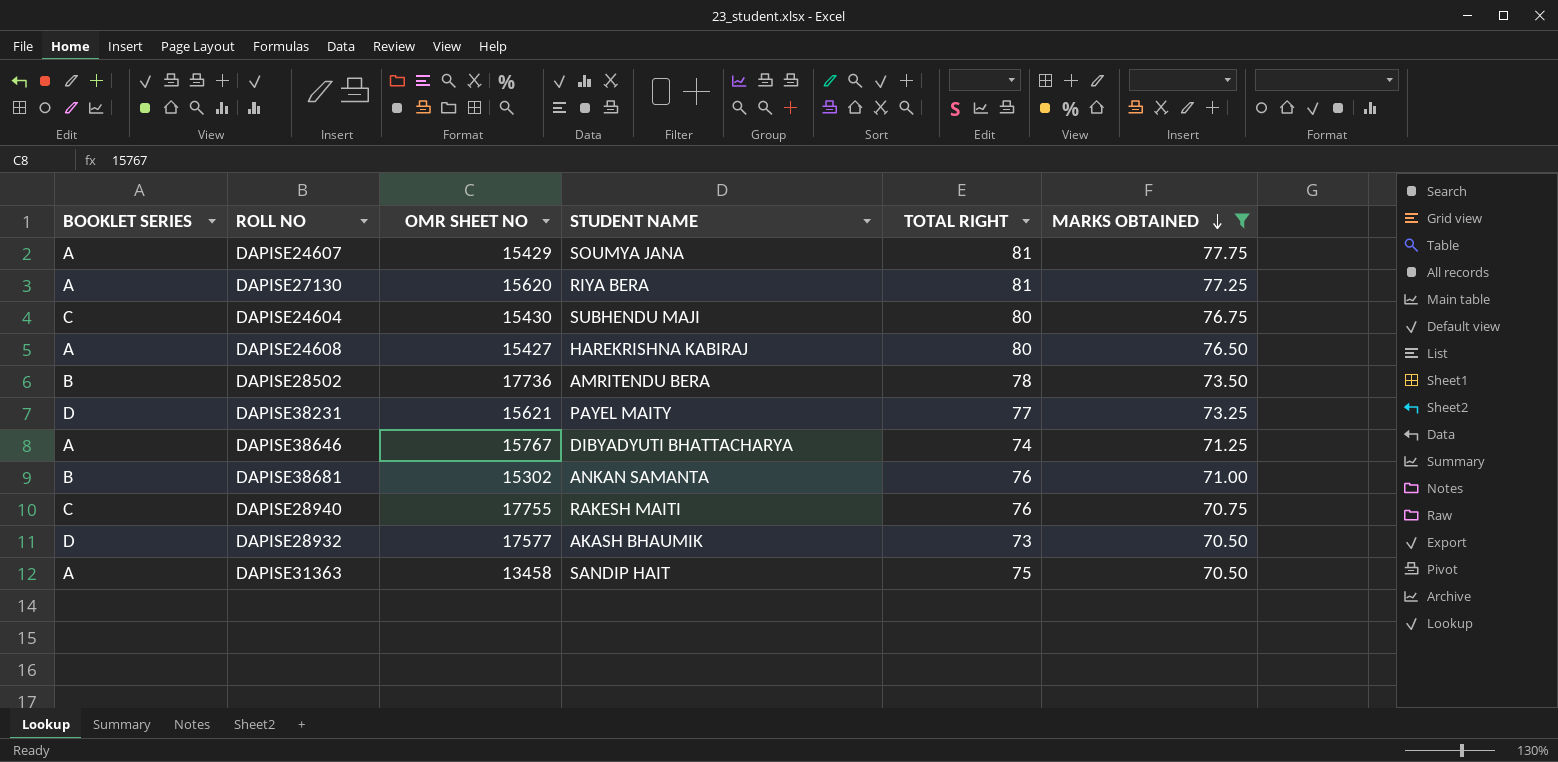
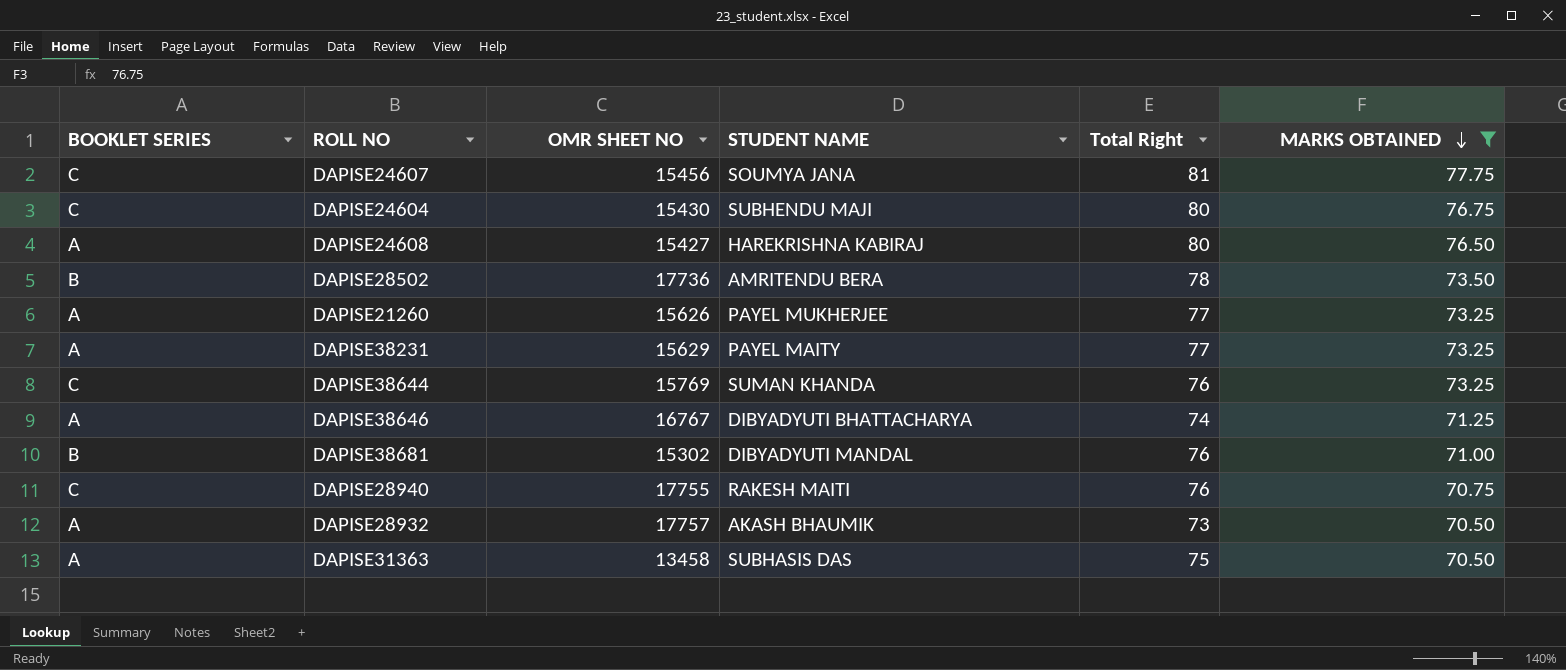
column name: TOTAL RIGHT -> Total Right
row DAPISE27130: A | 15620 | RIYA BERA | 81 | 77.25 -> none
DAPISE24607 | BOOKLET SERIES: A -> C
DAPISE24607 | OMR SHEET NO: 15429 -> 15456
row DAPISE21260: none -> A | 15626 | PAYEL MUKHERJEE | 77 | 73.25
DAPISE38231 | BOOKLET SERIES: D -> A
DAPISE38231 | OMR SHEET NO: 15621 -> 15629
row DAPISE38644: none -> C | 15769 | SUMAN KHANDA | 76 | 73.25
DAPISE38646 | OMR SHEET NO: 15767 -> 16767
DAPISE38681 | STUDENT NAME: ANKAN SAMANTA -> DIBYADYUTI MANDAL
DAPISE28932 | BOOKLET SERIES: D -> A
DAPISE28932 | OMR SHEET NO: 17577 -> 17757
DAPISE31363 | STUDENT NAME: SANDIP HAIT -> SUBHASIS DAS

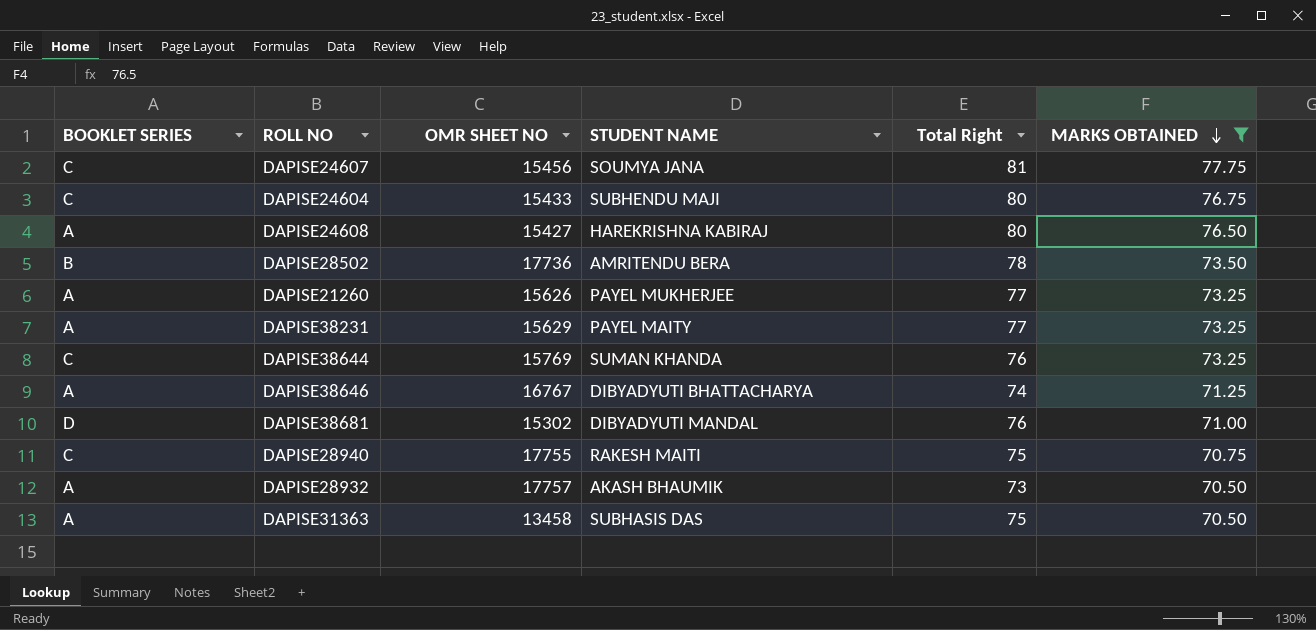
DAPISE24604 | OMR SHEET NO: 15430 -> 15433
DAPISE38681 | BOOKLET SERIES: B -> D
DAPISE28940 | Total Right: 76 -> 75

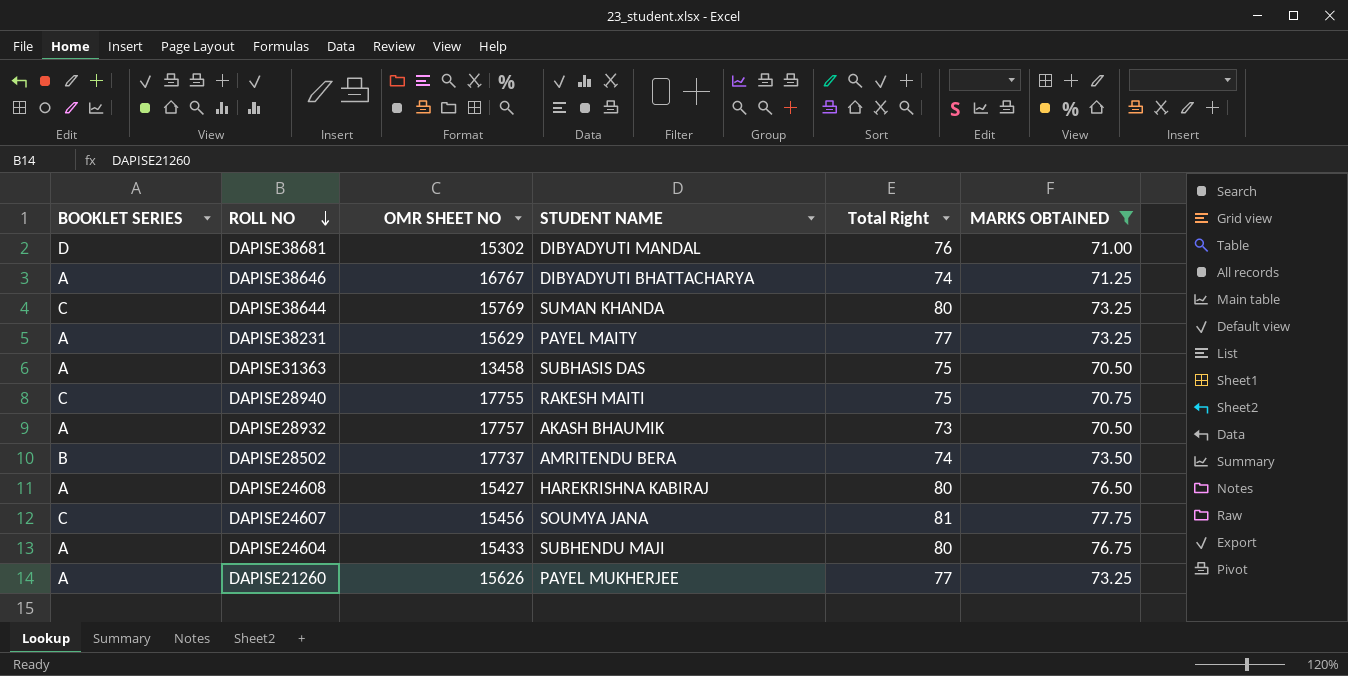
row order: MARKS OBTAINED descending -> ROLL NO descending
DAPISE38644 | Total Right: 76 -> 80
DAPISE28502 | OMR SHEET NO: 17736 -> 17737
DAPISE28502 | Total Right: 78 -> 74
DAPISE24604 | BOOKLET SERIES: C -> A

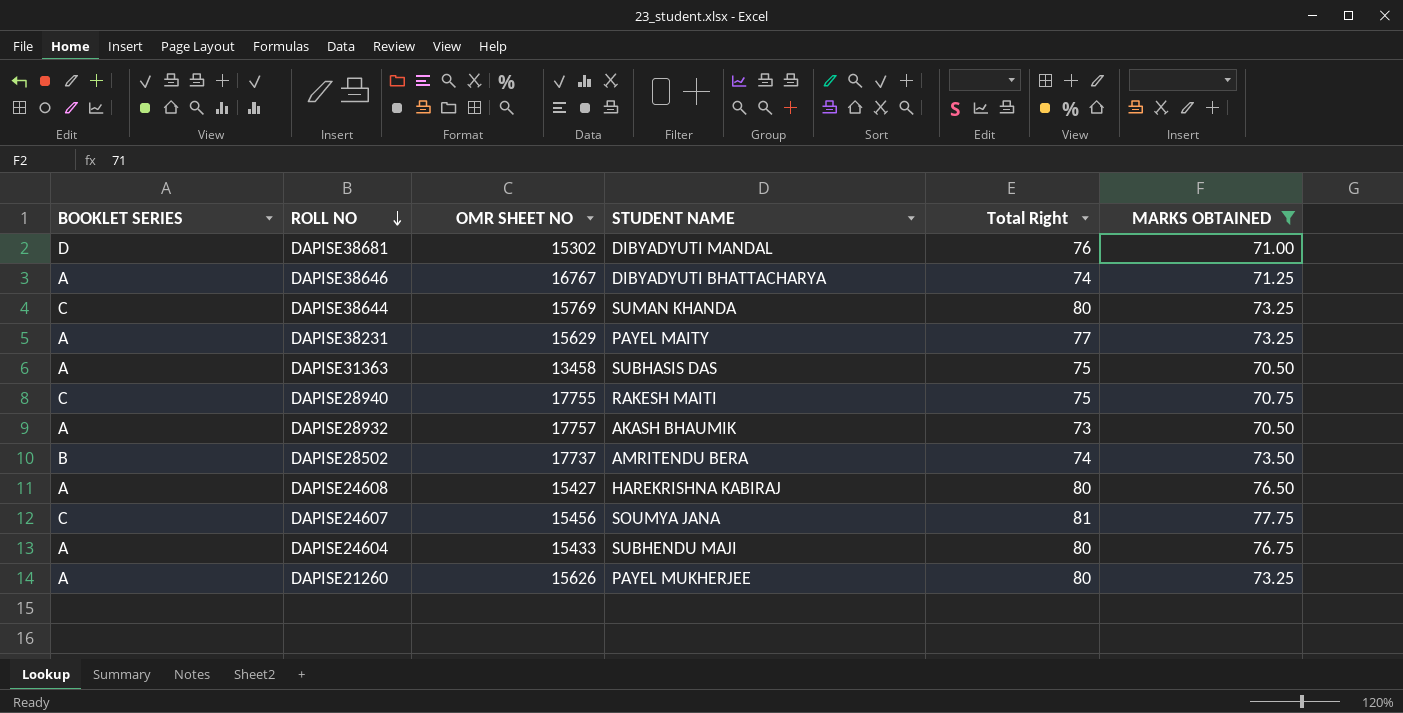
DAPISE21260 | Total Right: 77 -> 80

